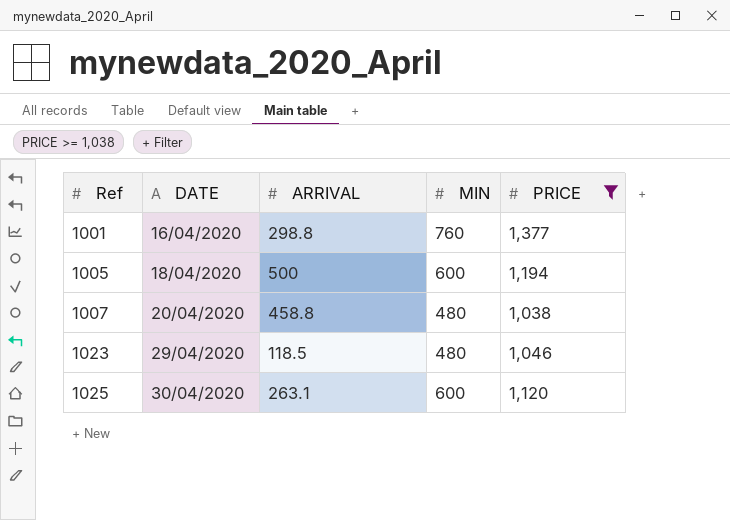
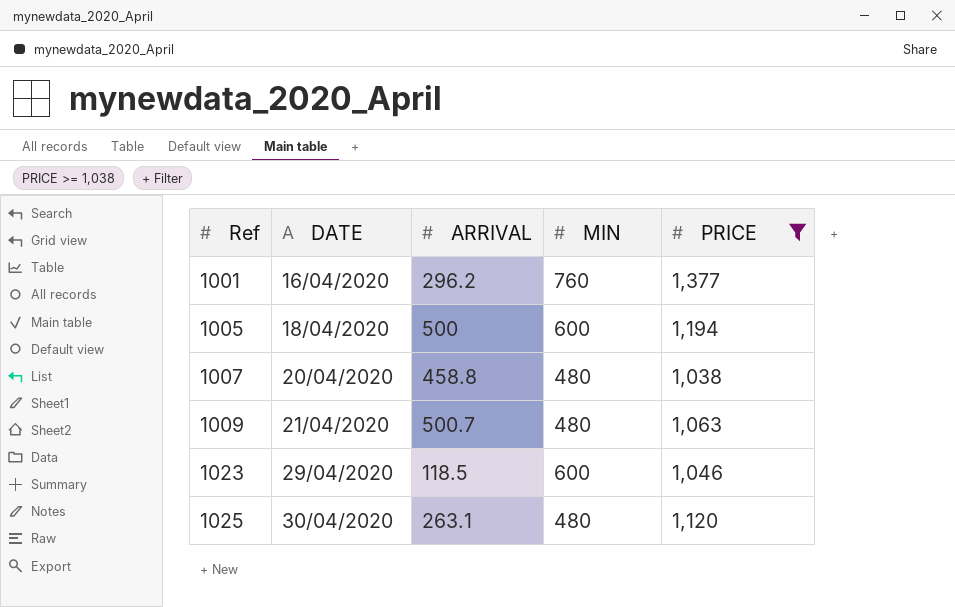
1001 | ARRIVAL: 298.8 -> 296.2
row 1009: none -> 21/04/2020 | 500.7 | 480 | 1,063
1023 | MIN: 480 -> 600
1025 | MIN: 600 -> 480

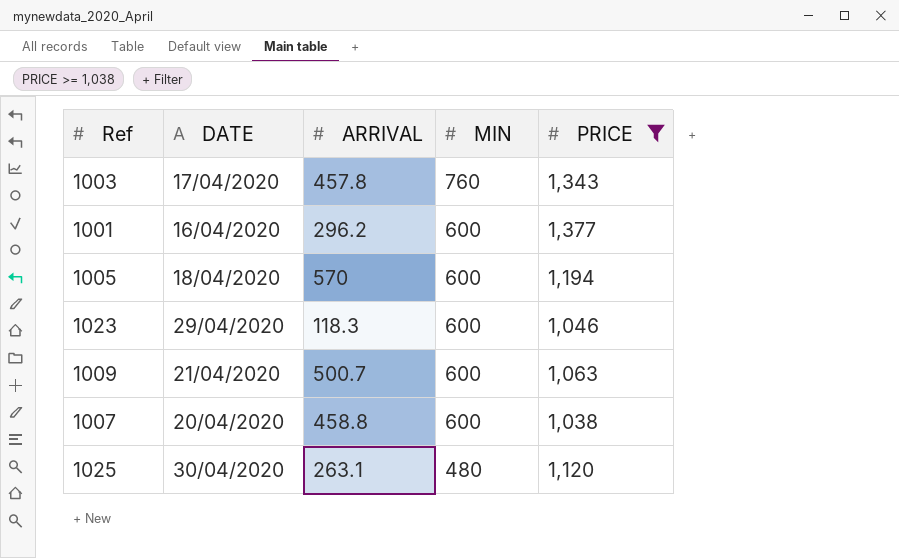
row order: Ref ascending -> MIN descending
row 1003: none -> 17/04/2020 | 457.8 | 760 | 1,343
1001 | MIN: 760 -> 600
1005 | ARRIVAL: 500 -> 570
1023 | ARRIVAL: 118.5 -> 118.3
1009 | MIN: 480 -> 600
1007 | MIN: 480 -> 600

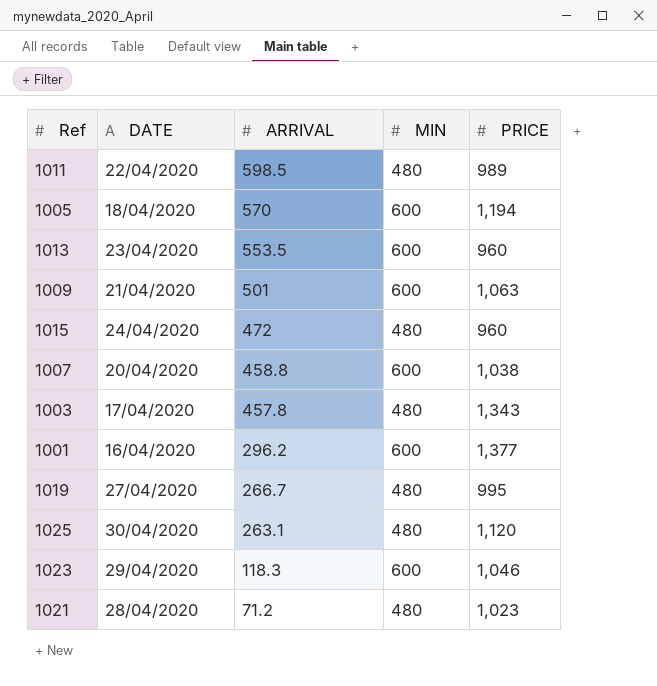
filter: PRICE >= 1,038 -> none
row order: MIN descending -> ARRIVAL descending
1009 | ARRIVAL: 500.7 -> 501
1003 | MIN: 760 -> 480

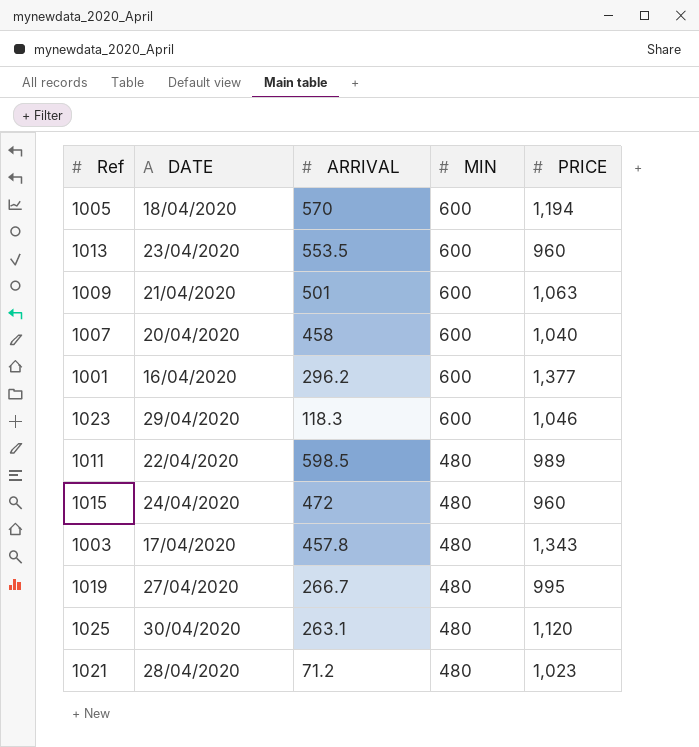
row order: ARRIVAL descending -> MIN descending
1007 | ARRIVAL: 458.8 -> 458
1007 | PRICE: 1,038 -> 1,040

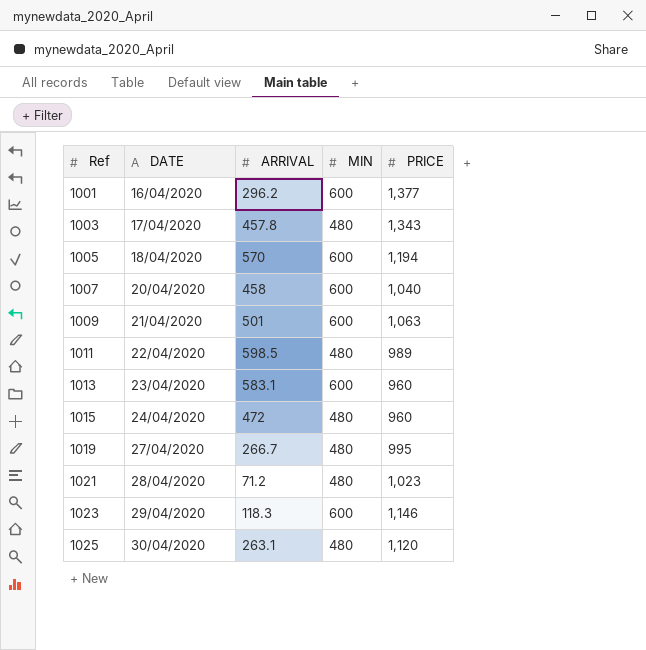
row order: MIN descending -> Ref ascending
1013 | ARRIVAL: 553.5 -> 583.1
1023 | PRICE: 1,046 -> 1,146

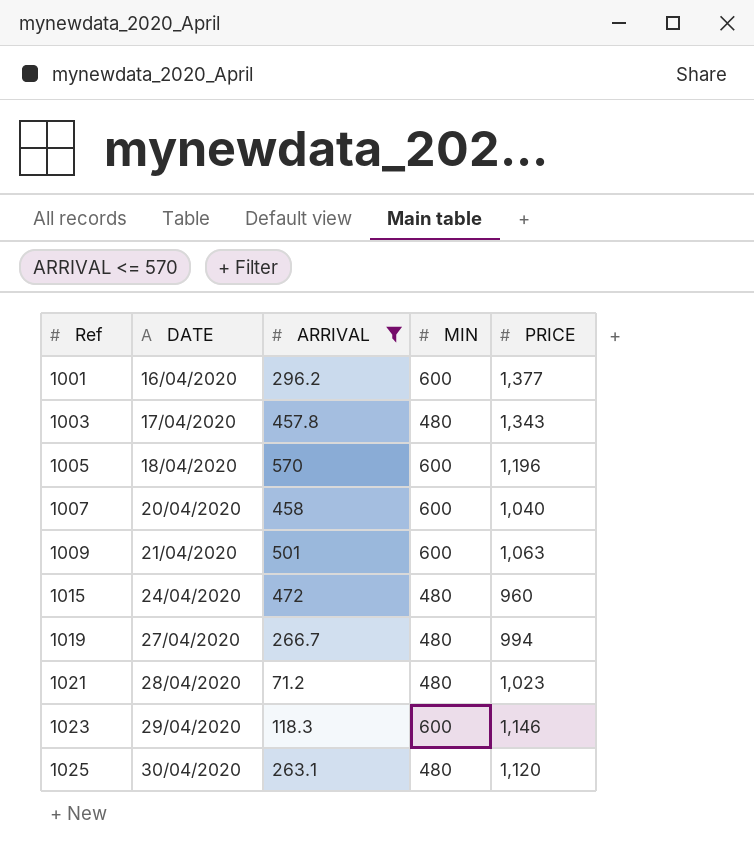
filter: none -> ARRIVAL <= 570
1005 | PRICE: 1,194 -> 1,196
1019 | PRICE: 995 -> 994

